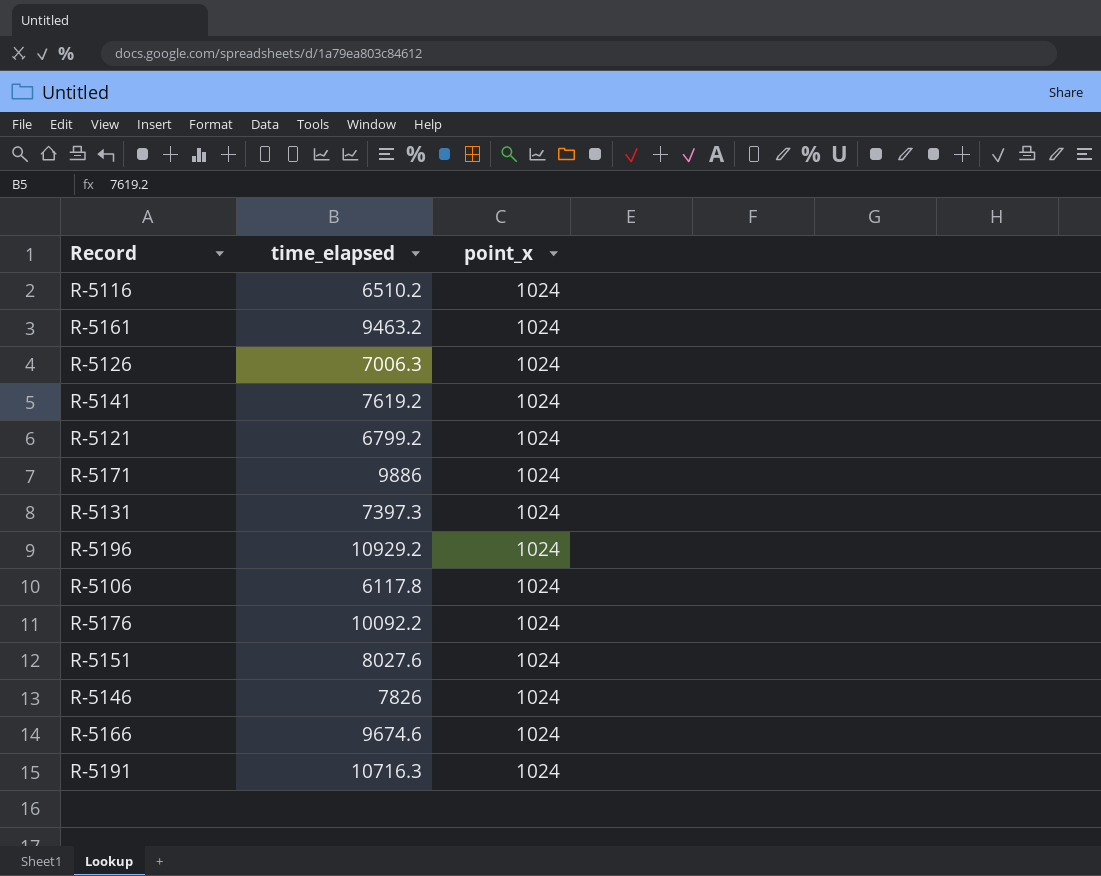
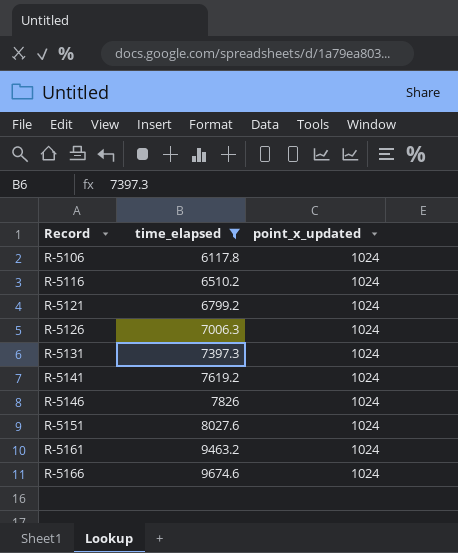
filter: none -> time_elapsed <= 9674.6
row order: none -> Record ascending
column name: point_x -> point_x_updated

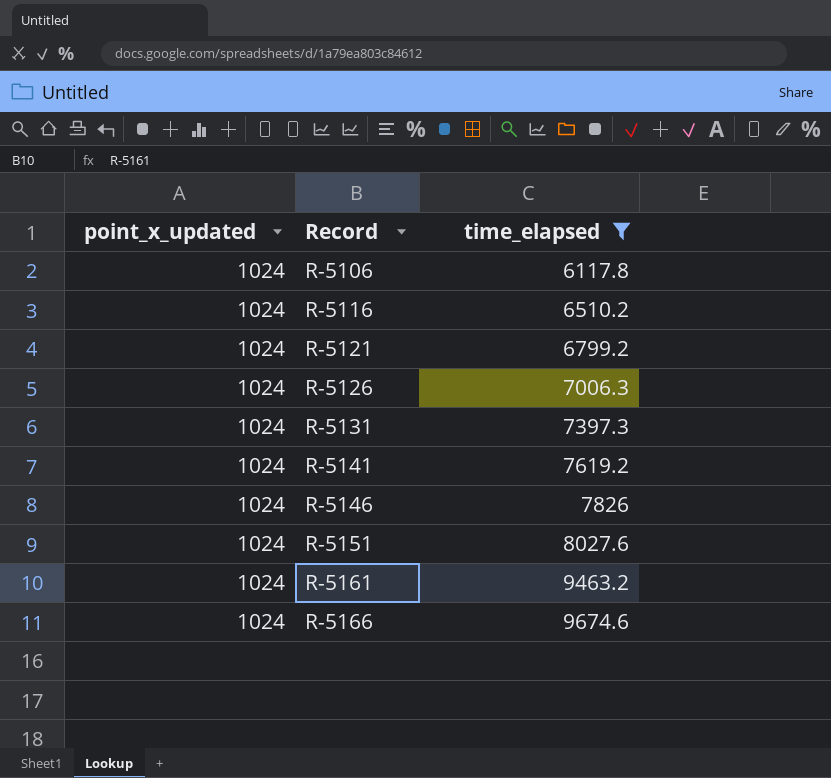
column point_x_updated | position: 3 -> 1

